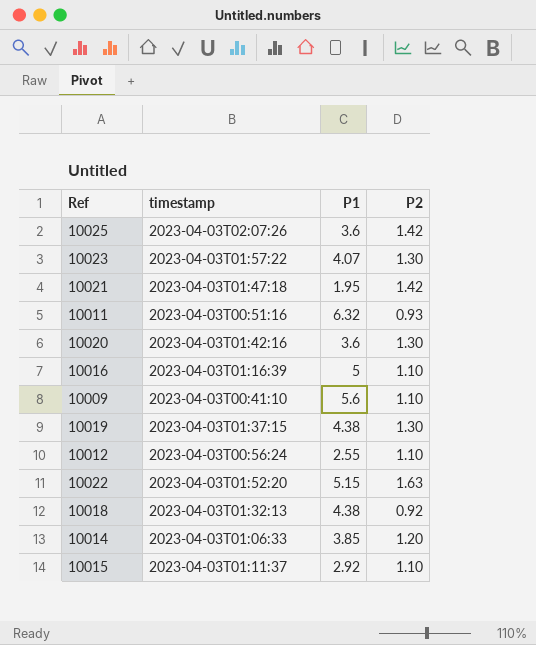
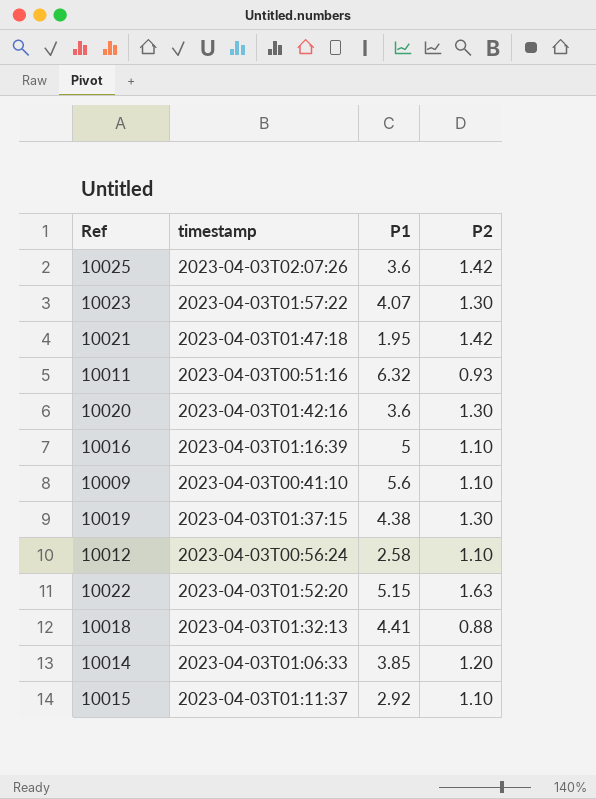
10012 | P1: 2.55 -> 2.58
10018 | P1: 4.38 -> 4.41
10018 | P2: 0.92 -> 0.88

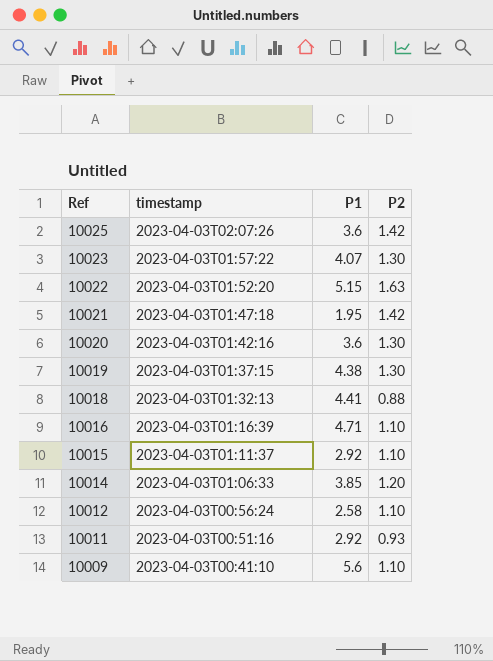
row order: none -> Ref descending
10016 | P1: 5 -> 4.71
10011 | P1: 6.32 -> 2.92

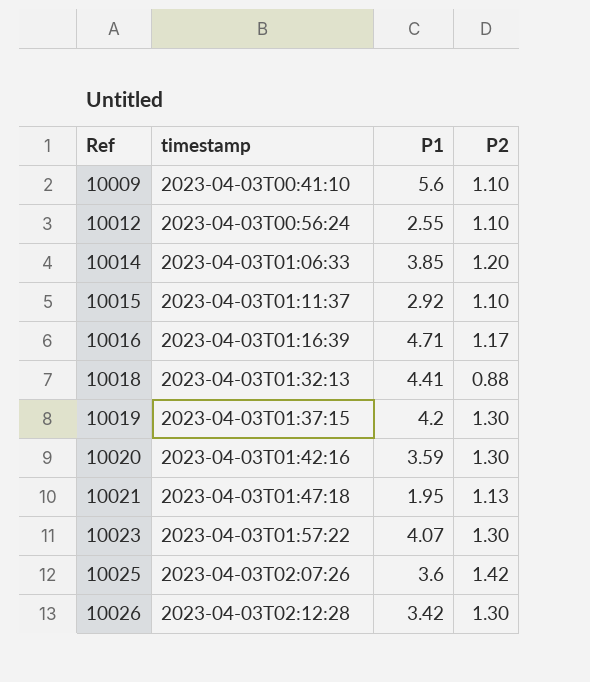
row order: Ref descending -> Ref ascending
row 10022: 2023-04-03T01:52:20 | 5.15 | 1.63 -> none
row 10011: 2023-04-03T00:51:16 | 2.92 | 0.93 -> none
10012 | P1: 2.58 -> 2.55
10016 | P2: 1.10 -> 1.17
10019 | P1: 4.38 -> 4.2
10020 | P1: 3.6 -> 3.59
10021 | P2: 1.42 -> 1.13
row 10026: none -> 2023-04-03T02:12:28 | 3.42 | 1.30

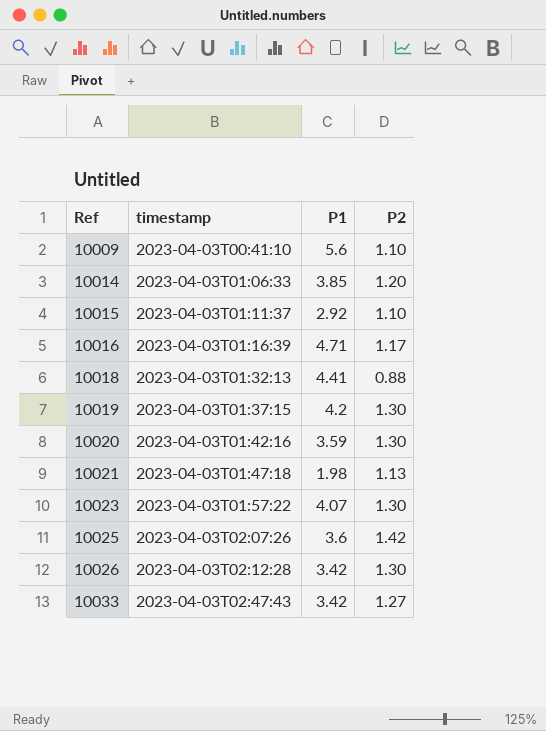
row 10012: 2023-04-03T00:56:24 | 2.55 | 1.10 -> none
10021 | P1: 1.95 -> 1.98
row 10033: none -> 2023-04-03T02:47:43 | 3.42 | 1.27

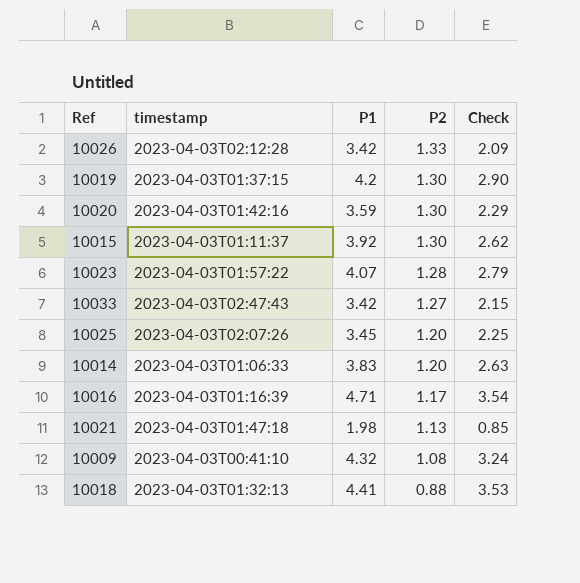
row order: Ref ascending -> P2 descending
column Check | formula: none -> [P1] - [P2]
10026 | P2: 1.30 -> 1.33
10015 | P1: 2.92 -> 3.92
10015 | P2: 1.10 -> 1.30
10023 | P2: 1.30 -> 1.28
10025 | P1: 3.6 -> 3.45
10025 | P2: 1.42 -> 1.20
10014 | P1: 3.85 -> 3.83
10009 | P1: 5.6 -> 4.32
10009 | P2: 1.10 -> 1.08

